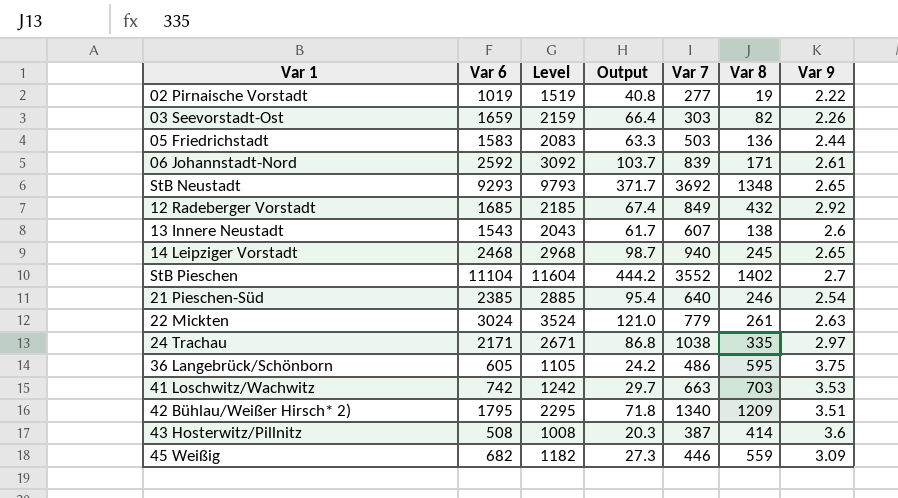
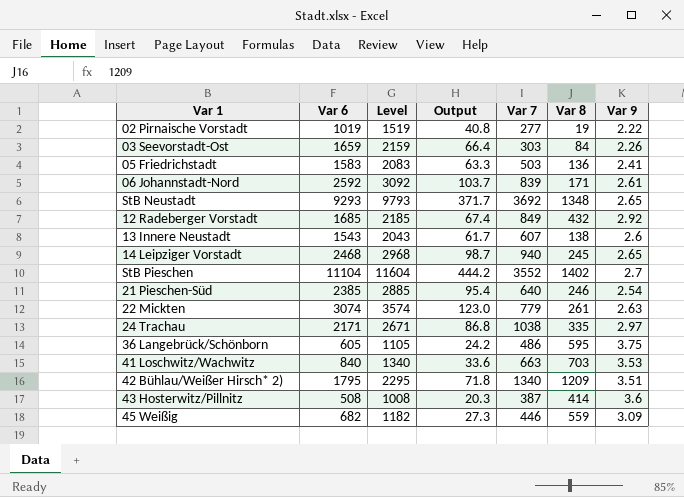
03 Seevorstadt-Ost | Var 8: 82 -> 84
05 Friedrichstadt | Var 9: 2.44 -> 2.41
22 Mickten | Var 6: 3024 -> 3074
22 Mickten | Level: 3524 -> 3574
22 Mickten | Output: 121.0 -> 123.0
41 Loschwitz/Wachwitz | Var 6: 742 -> 840
41 Loschwitz/Wachwitz | Level: 1242 -> 1340
41 Loschwitz/Wachwitz | Output: 29.7 -> 33.6

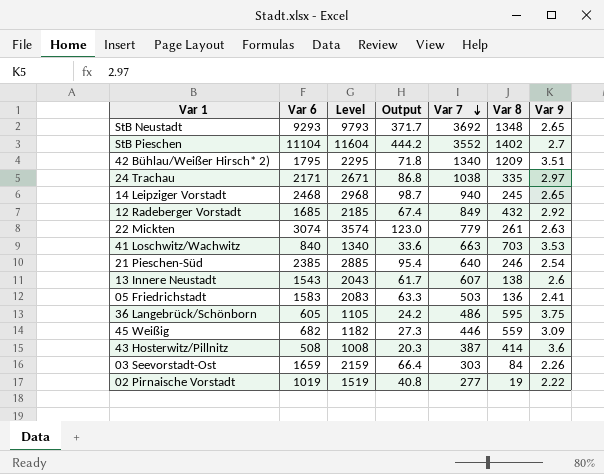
row order: none -> Var 7 descending
row 06 Johannstadt-Nord: 2592 | 3092 | 103.7 | 839 | 171 | 2.61 -> none

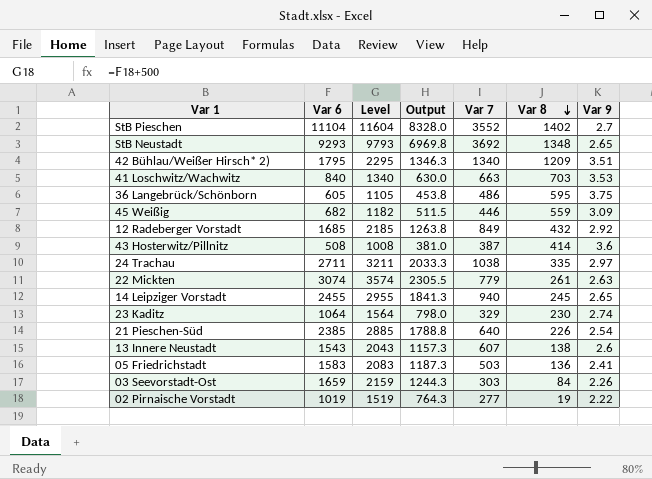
row order: Var 7 descending -> Var 8 descending
column Output | formula: [Var 6] * 0.04 -> [Var 6] * 0.75
24 Trachau | Var 6: 2171 -> 2711
24 Trachau | Level: 2671 -> 3211
14 Leipziger Vorstadt | Var 6: 2468 -> 2455
14 Leipziger Vorstadt | Level: 2968 -> 2955
row 23 Kaditz: none -> 1064 | 1564 | 798.0 | 329 | 230 | 2.74
21 Pieschen-Süd | Var 8: 246 -> 226

